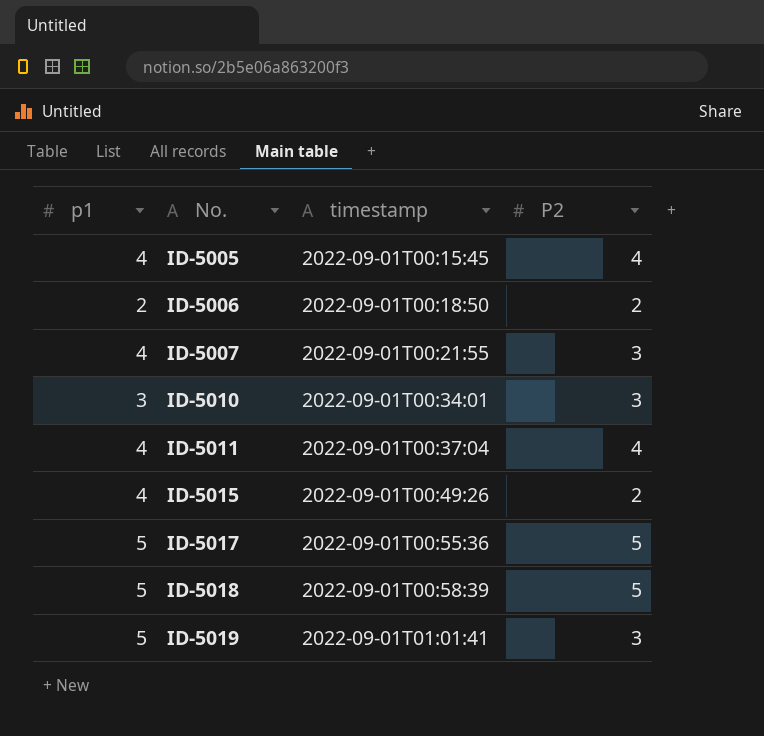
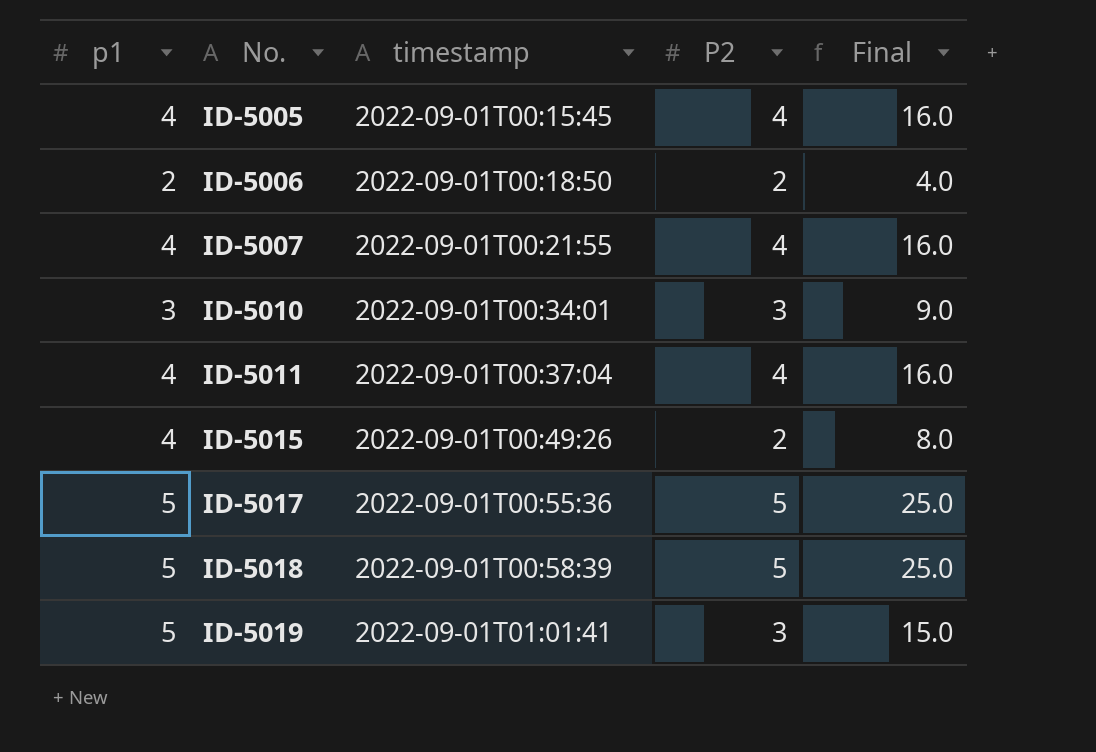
column Final | formula: none -> [p1] * [P2]
ID-5007 | P2: 3 -> 4

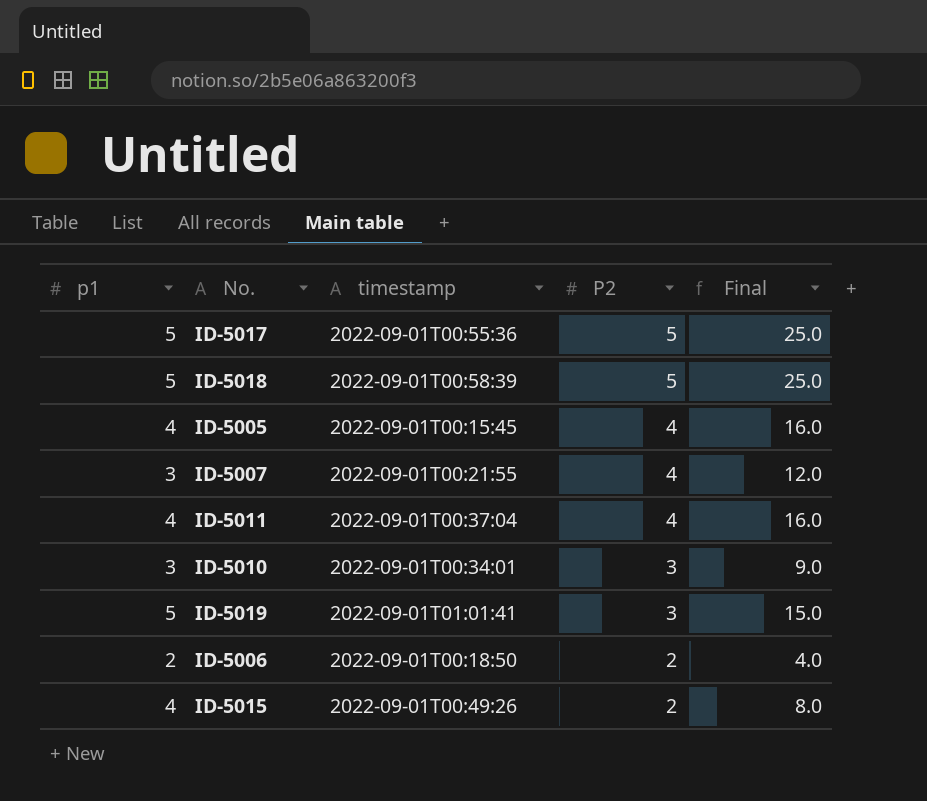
row order: No. ascending -> P2 descending
ID-5007 | p1: 4 -> 3
ID-5007 | Final: 16.0 -> 12.0

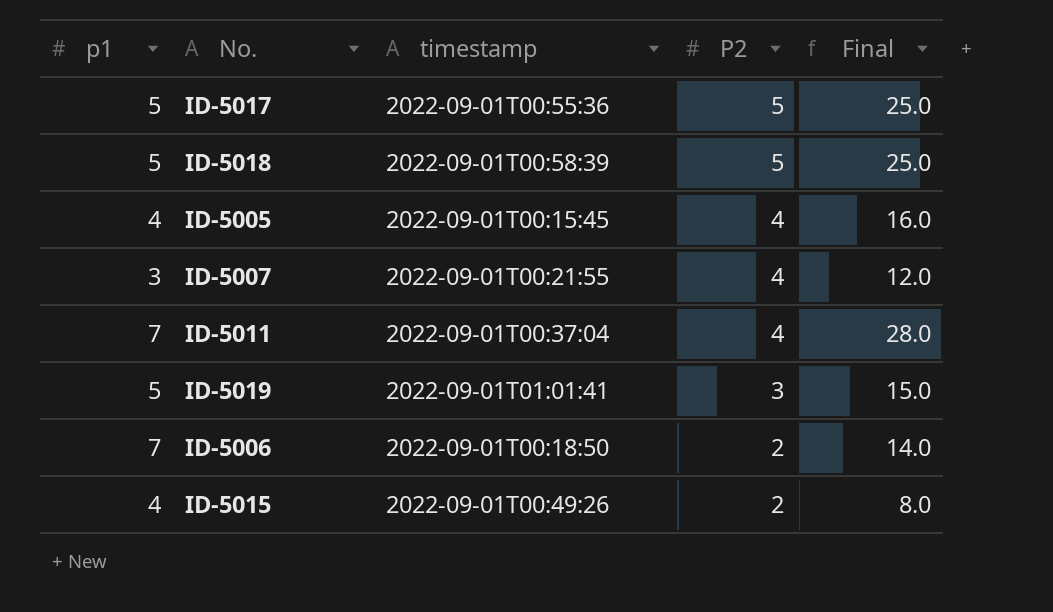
row ID-5010: 3 | 2022-09-01T00:34:01 | 3 | 9.0 -> none
ID-5011 | p1: 4 -> 7
ID-5011 | Final: 16.0 -> 28.0
ID-5006 | p1: 2 -> 7
ID-5006 | Final: 4.0 -> 14.0

